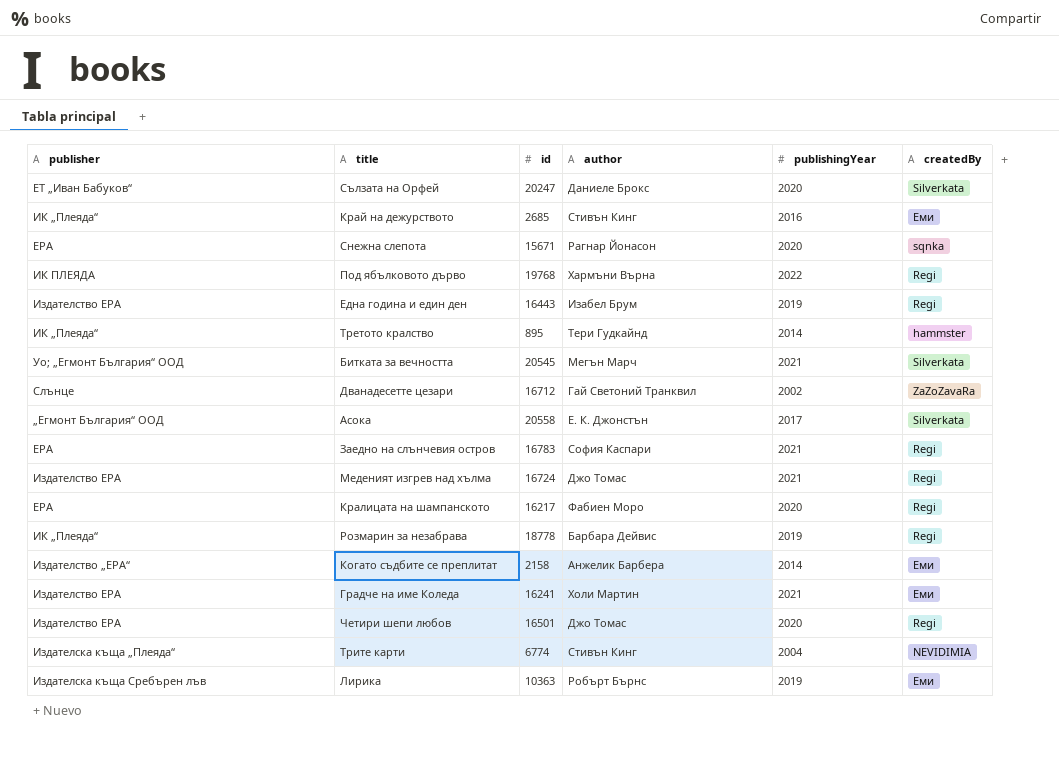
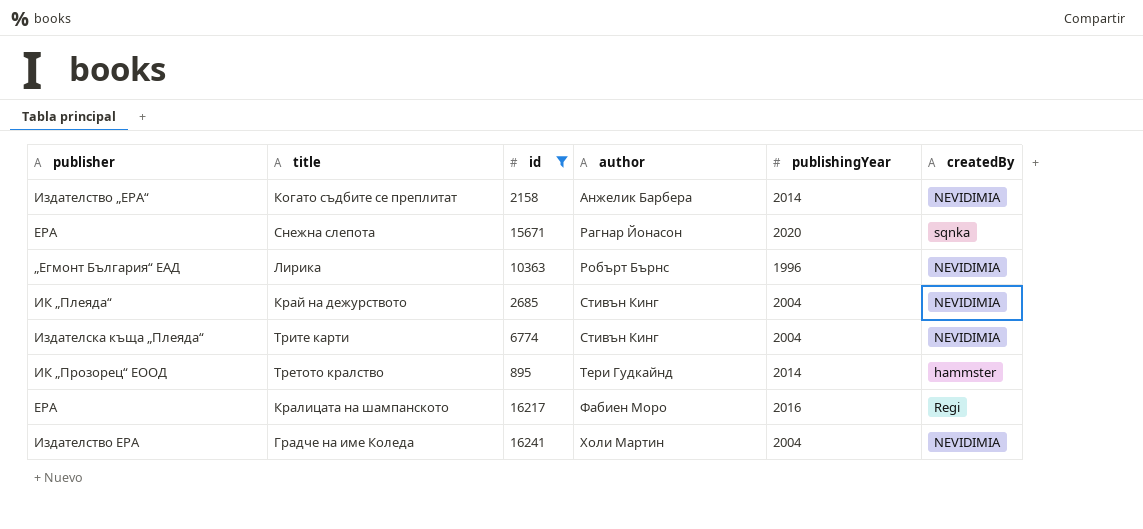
filter: none -> id <= 16241
row order: none -> author ascending
Когато съдбите се преплитат | createdBy: Еми -> NEVIDIMIA
Лирика | publisher: Издателска къща Сребърен лъв -> „Егмонт България“ ЕАД
Лирика | publishingYear: 2019 -> 1996
Лирика | createdBy: Еми -> NEVIDIMIA
Край на дежурството | publishingYear: 2016 -> 2004
Край на дежурството | createdBy: Еми -> NEVIDIMIA
Третото кралство | publisher: ИК „Плеяда“ -> ИК „Прозорец“ ЕООД
Кралицата на шампанското | publishingYear: 2020 -> 2016
Градче на име Коледа | publishingYear: 2021 -> 2004
Градче на име Коледа | createdBy: Еми -> NEVIDIMIA

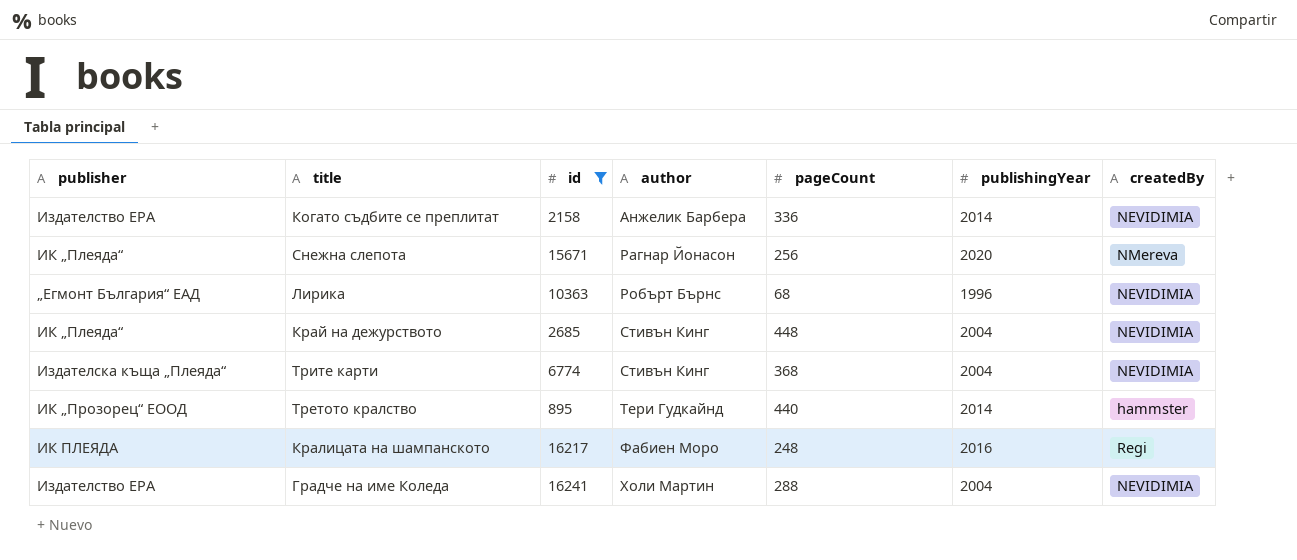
column pageCount | position: none -> 5
Когато съдбите се преплитат | publisher: Издателство „ЕРА“ -> Издателство ЕРА
Снежна слепота | publisher: ЕРА -> ИК „Плеяда“
Снежна слепота | createdBy: sqnka -> NMereva
Кралицата на шампанското | publisher: ЕРА -> ИК ПЛЕЯДА

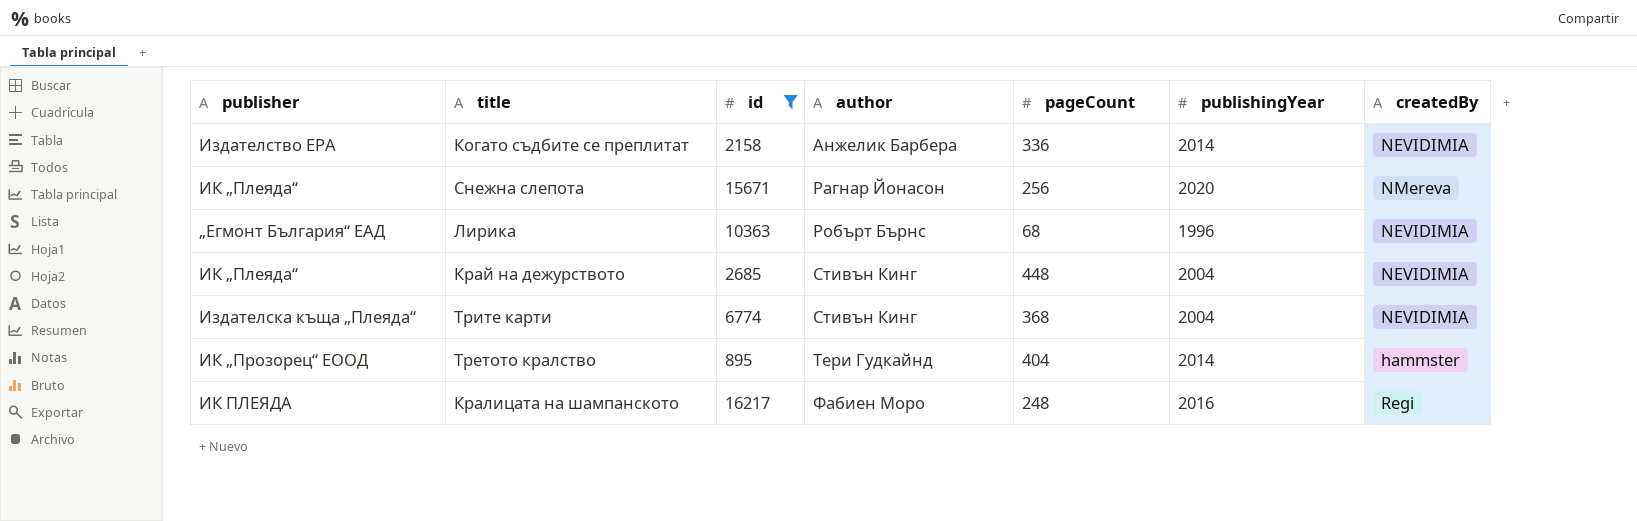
row Градче на име Коледа: Издателство ЕРА | 16241 | Холи Мартин | 288 | 2004 | NEVIDIMIA -> none
Третото кралство | pageCount: 440 -> 404

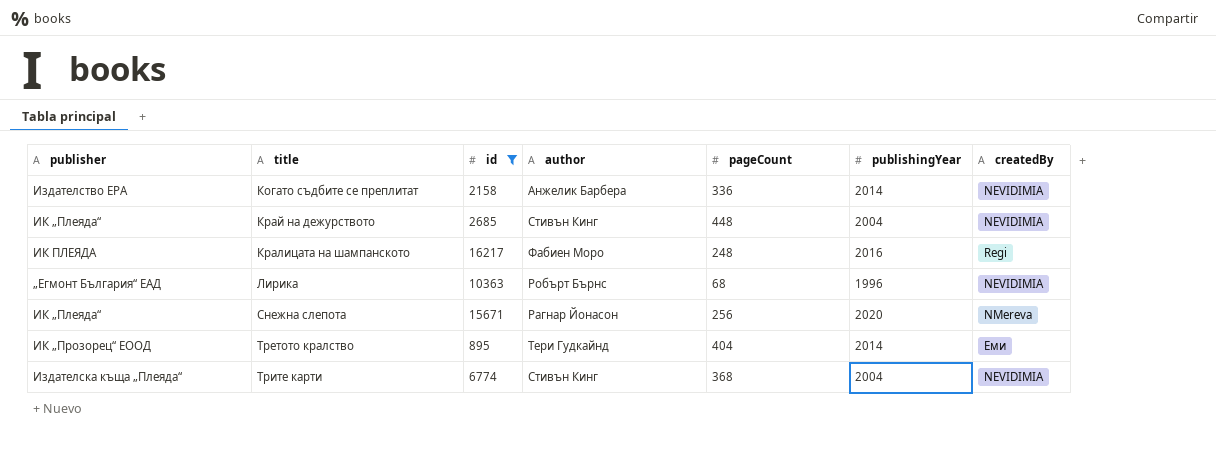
row order: author ascending -> title ascending
Третото кралство | createdBy: hammster -> Еми

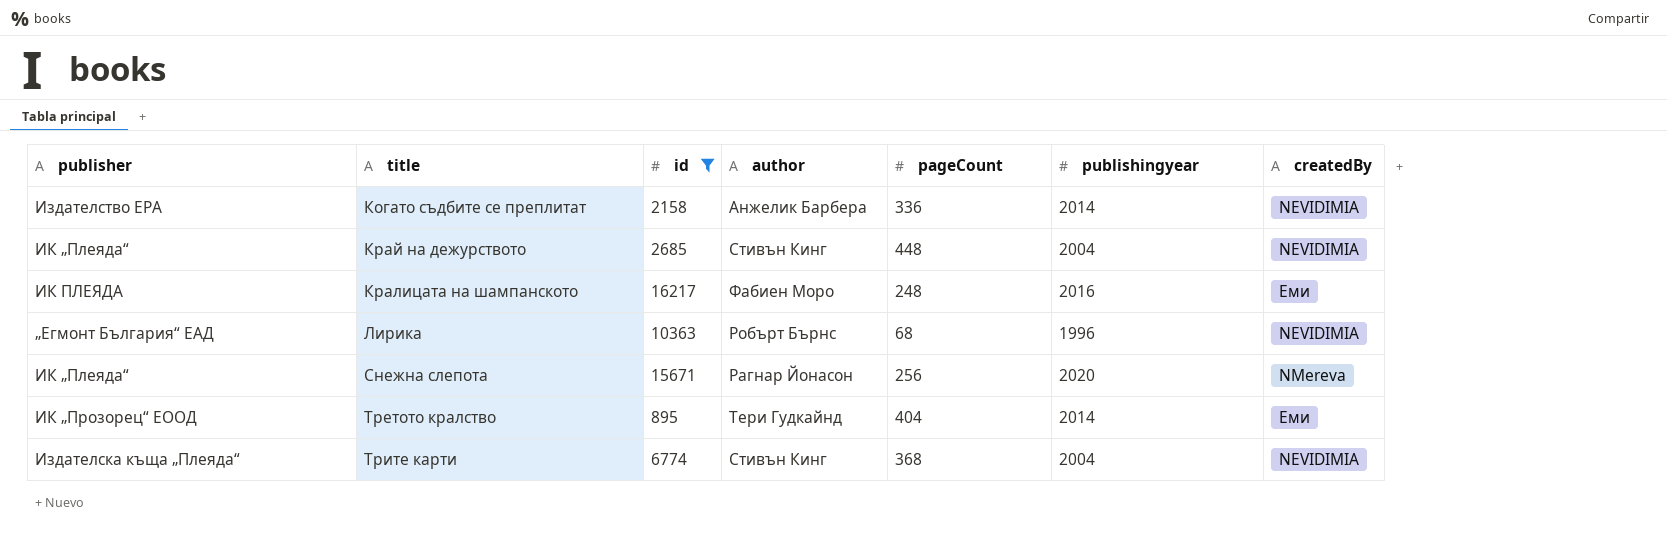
column name: publishingYear -> publishingyear
Кралицата на шампанското | createdBy: Regi -> Еми

